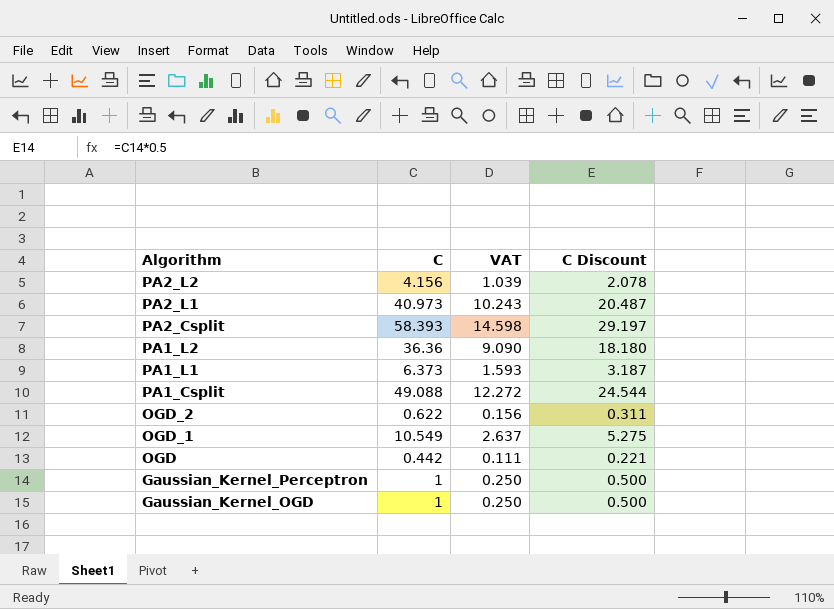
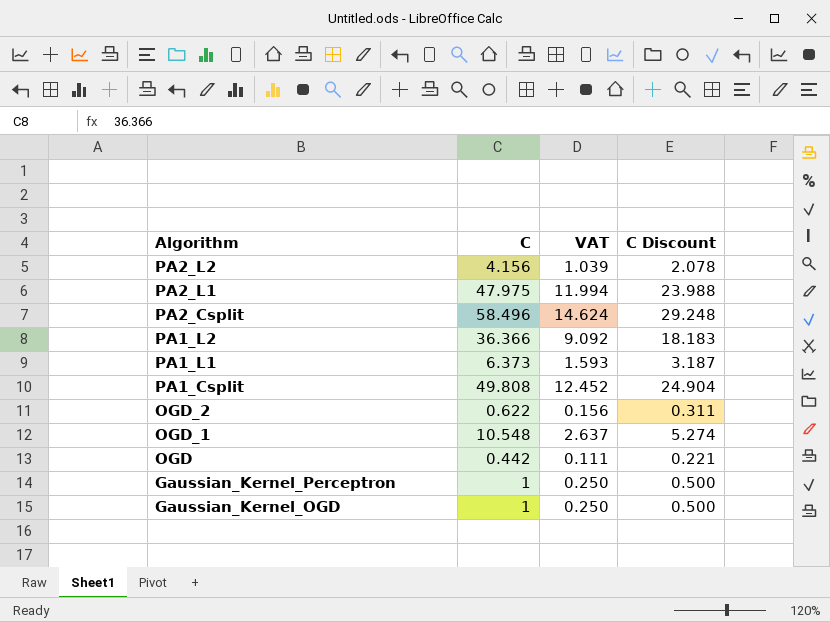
PA2_L1 | C: 40.973 -> 47.975
PA2_L1 | VAT: 10.243 -> 11.994
PA2_L1 | C Discount: 20.487 -> 23.988
PA2_Csplit | C: 58.393 -> 58.496
PA2_Csplit | VAT: 14.598 -> 14.624
PA2_Csplit | C Discount: 29.197 -> 29.248
PA1_L2 | C: 36.36 -> 36.366
PA1_L2 | VAT: 9.090 -> 9.092
PA1_L2 | C Discount: 18.180 -> 18.183
PA1_Csplit | C: 49.088 -> 49.808
PA1_Csplit | VAT: 12.272 -> 12.452
PA1_Csplit | C Discount: 24.544 -> 24.904
OGD_1 | C: 10.549 -> 10.548
OGD_1 | C Discount: 5.275 -> 5.274

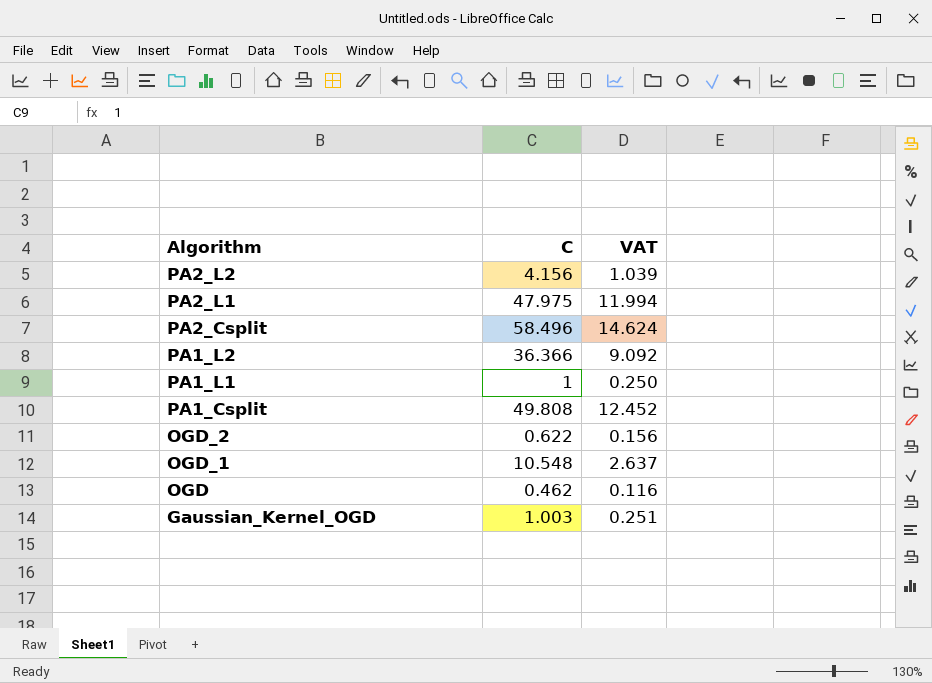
column C Discount | formula: [C] * 0.5 -> none
row Gaussian_Kernel_Perceptron: 1 | 0.250 | 0.500 -> none
PA1_L1 | C: 6.373 -> 1
PA1_L1 | VAT: 1.593 -> 0.250
OGD | C: 0.442 -> 0.462
OGD | VAT: 0.111 -> 0.116
Gaussian_Kernel_OGD | C: 1 -> 1.003
Gaussian_Kernel_OGD | VAT: 0.250 -> 0.251

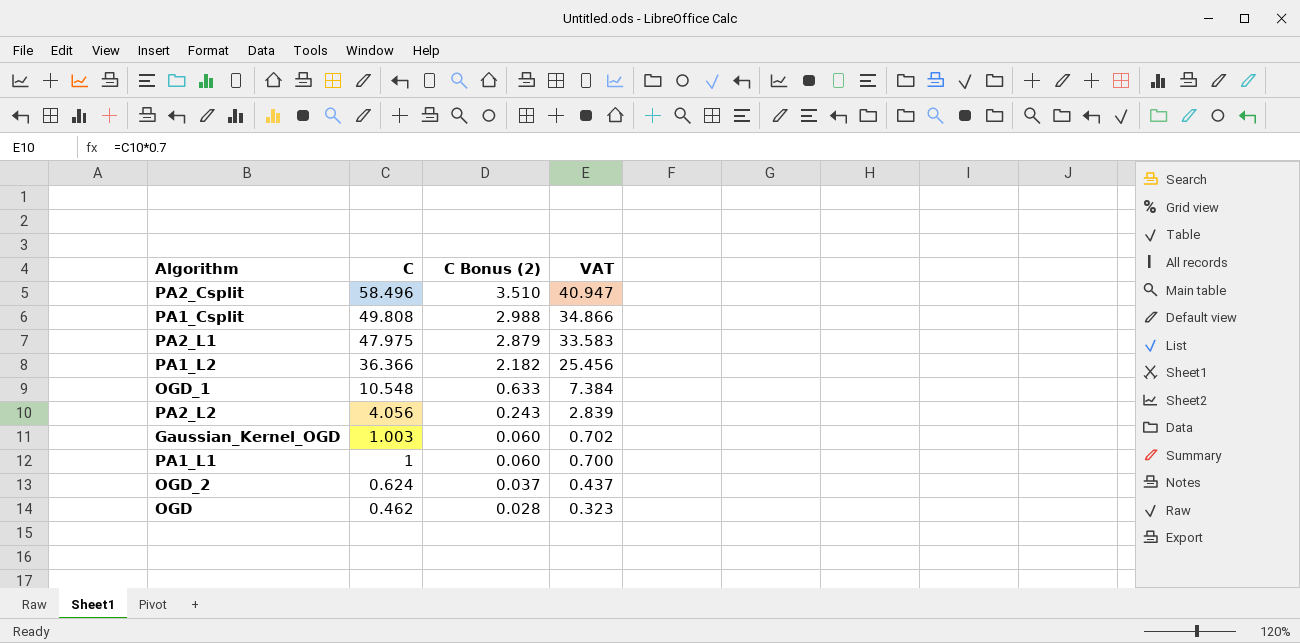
row order: Algorithm descending -> C descending
column C Bonus (2) | formula: none -> [C] * 0.06
column VAT | formula: [C] * 0.25 -> [C] * 0.7
PA2_L2 | C: 4.156 -> 4.056
OGD_2 | C: 0.622 -> 0.624

